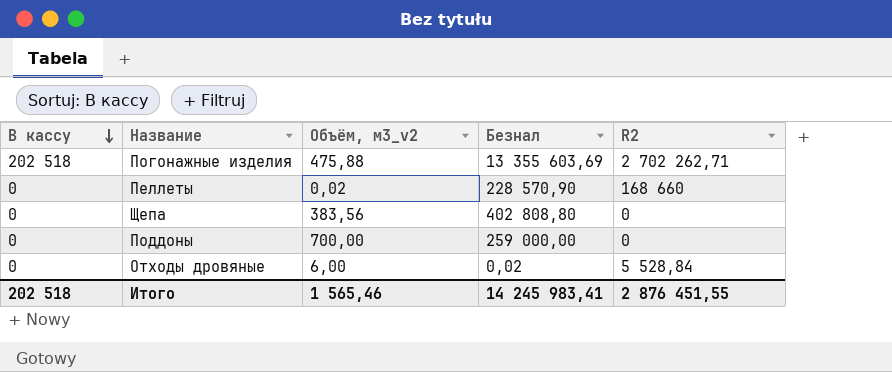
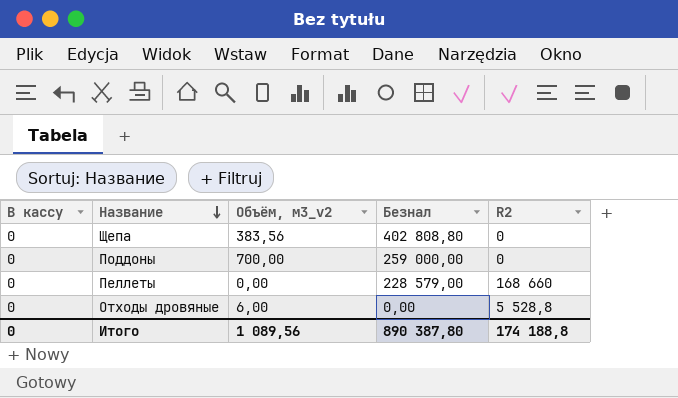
row order: В кассу descending -> Название descending
row Погонажные изделия: 202 518 | 475,88 | 13 355 603,69 | 2 702 262,71 -> none
Пеллеты | Объём, м3_v2: 0,02 -> 0,00
Пеллеты | Безнал: 228 570,90 -> 228 579,00
Отходы дровяные | Безнал: 0,02 -> 0,00
Отходы дровяные | R2: 5 528,84 -> 5 528,8
Итого | В кассу: 202 518 -> 0
Итого | Объём, м3_v2: 1 565,46 -> 1 089,56
Итого | Безнал: 14 245 983,41 -> 890 387,80
Итого | R2: 2 876 451,55 -> 174 188,8

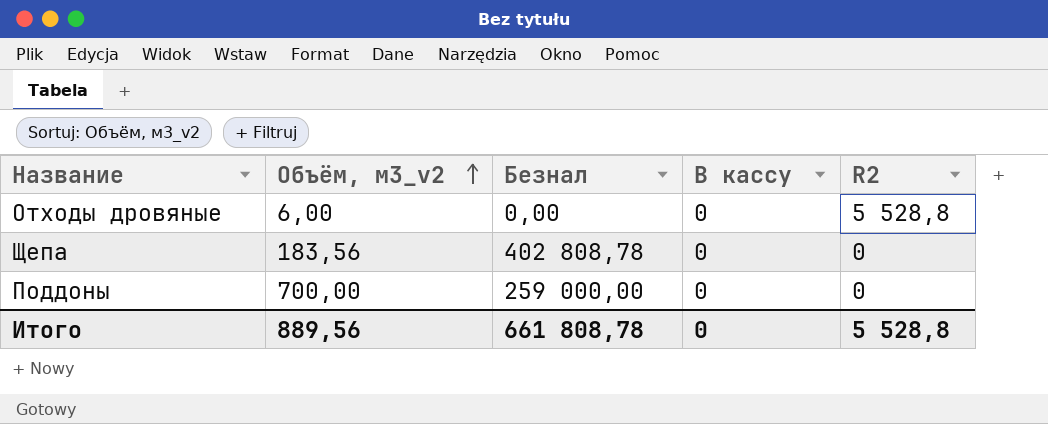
row order: Название descending -> Объём, м3_v2 ascending
column В кассу | position: 1 -> 4
row Пеллеты: 0 | 0,00 | 228 579,00 | 168 660 -> none
Щепа | Объём, м3_v2: 383,56 -> 183,56
Щепа | Безнал: 402 808,80 -> 402 808,78
Итого | Объём, м3_v2: 1 089,56 -> 889,56
Итого | Безнал: 890 387,80 -> 661 808,78
Итого | R2: 174 188,8 -> 5 528,8

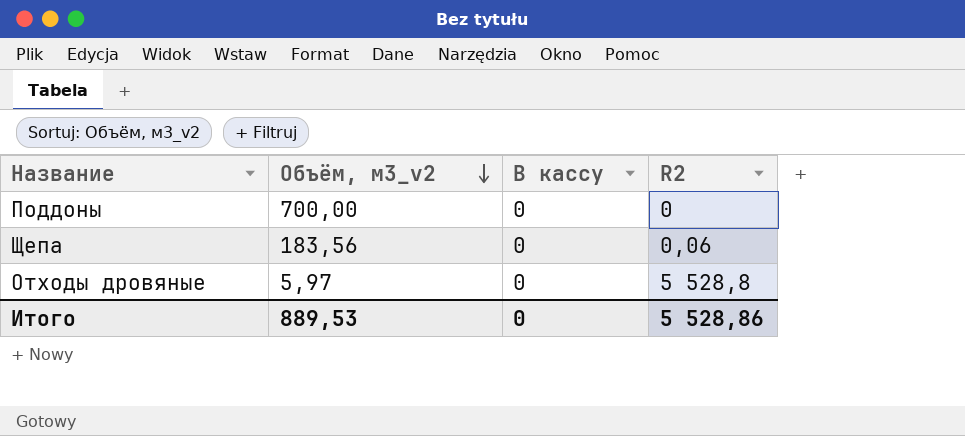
row order: Объём, м3_v2 ascending -> Объём, м3_v2 descending
column Безнал | position: 3 -> none
Щепа | R2: 0 -> 0,06
Отходы дровяные | Объём, м3_v2: 6,00 -> 5,97
Итого | Объём, м3_v2: 889,56 -> 889,53
Итого | R2: 5 528,8 -> 5 528,86

